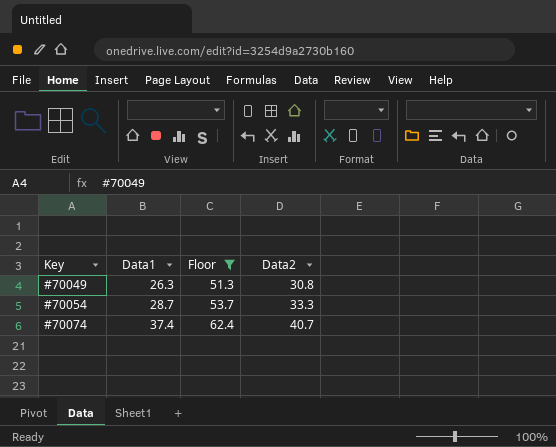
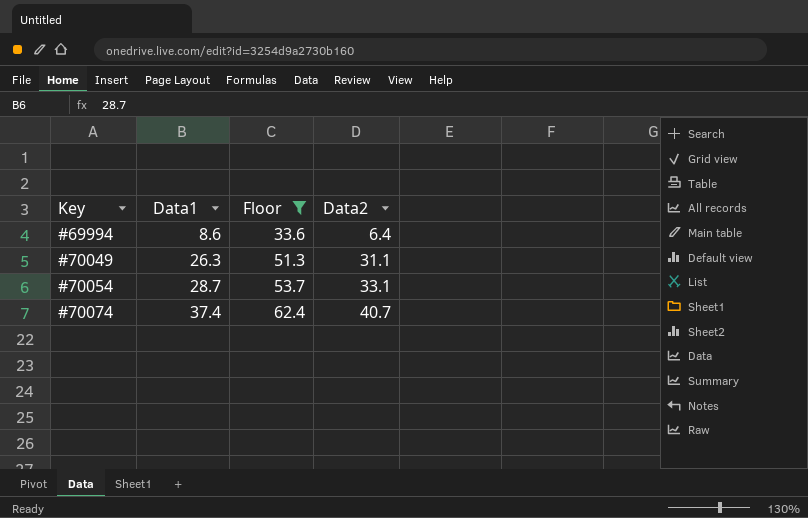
row #69994: none -> 8.6 | 33.6 | 6.4
#70049 | Data2: 30.8 -> 31.1
#70054 | Data2: 33.3 -> 33.1

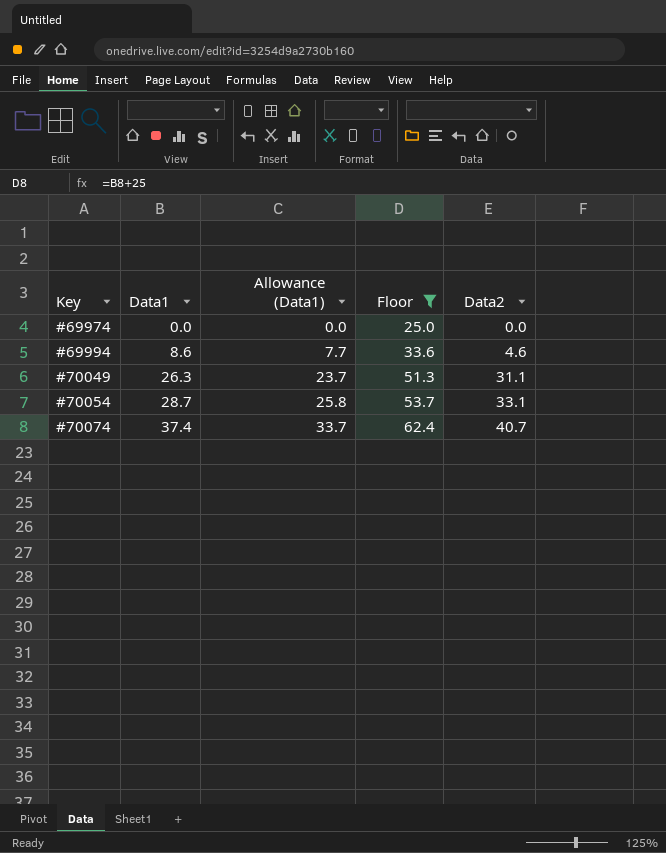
column Allowance (Data1) | formula: none -> [Data1] * 0.9
row #69974: none -> 0.0 | 0.0 | 25.0 | 0.0
#69994 | Data2: 6.4 -> 4.6

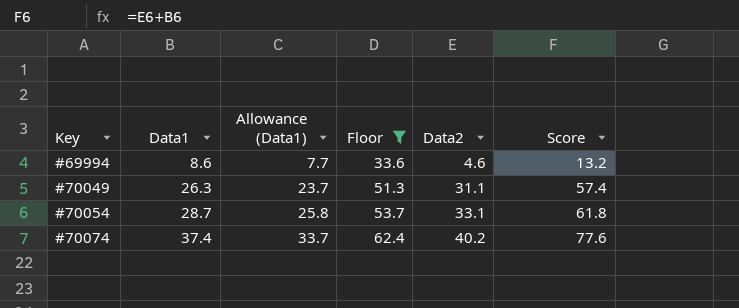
column Score | formula: none -> [Data1] + [Data2]
row #69974: 0.0 | 0.0 | 25.0 | 0.0 -> none
#70074 | Data2: 40.7 -> 40.2

